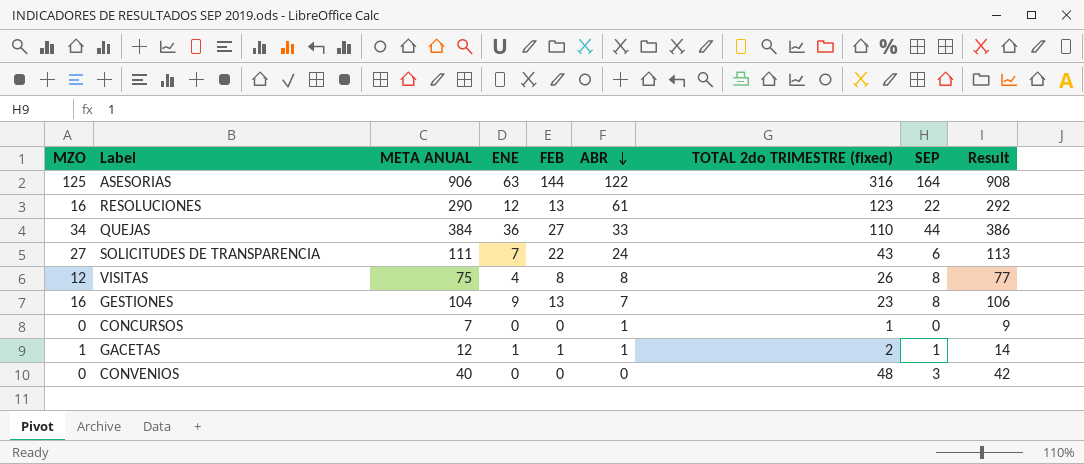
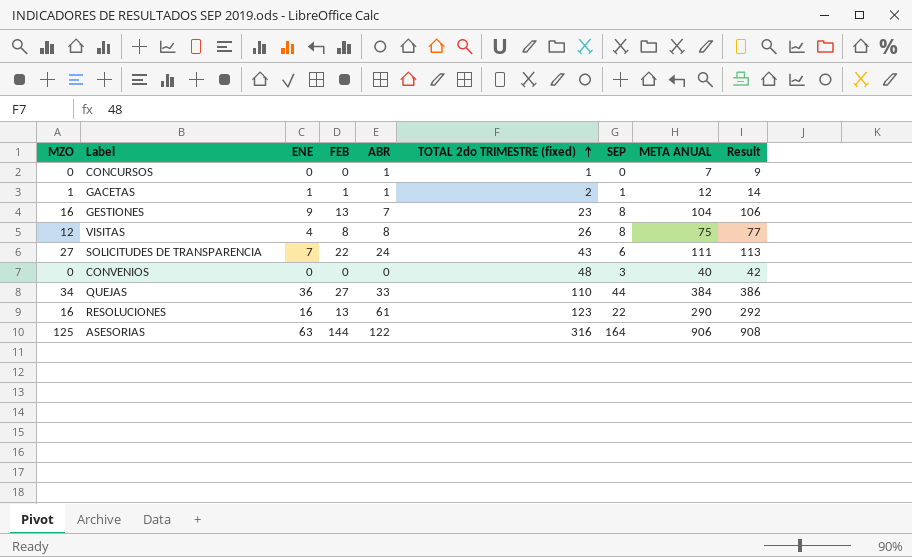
row order: ABR descending -> TOTAL 2do TRIMESTRE (fixed) ascending
column META ANUAL | position: 3 -> 8
RESOLUCIONES | ENE: 12 -> 16

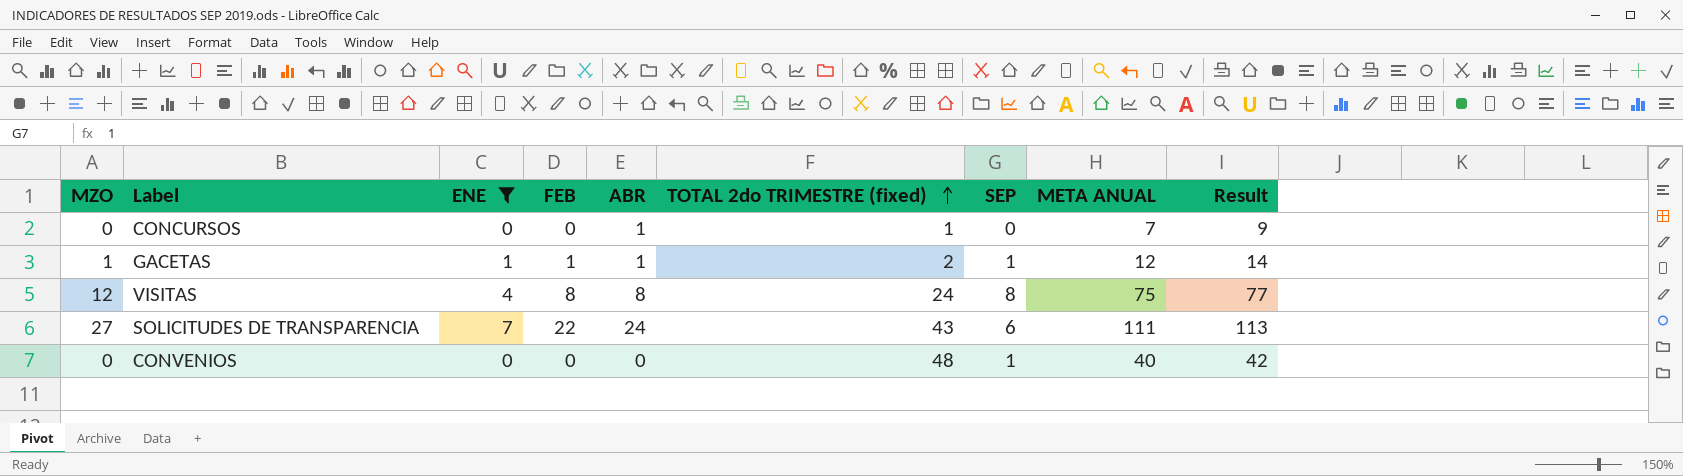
filter: none -> ENE <= 7
VISITAS | TOTAL 2do TRIMESTRE (fixed): 26 -> 24
CONVENIOS | SEP: 3 -> 1

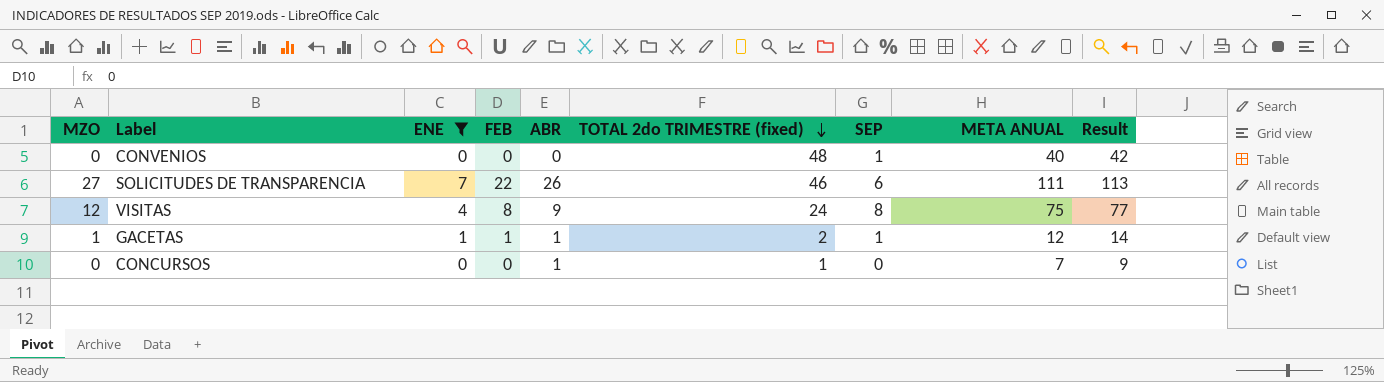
row order: TOTAL 2do TRIMESTRE (fixed) ascending -> TOTAL 2do TRIMESTRE (fixed) descending
SOLICITUDES DE TRANSPARENCIA | ABR: 24 -> 26
SOLICITUDES DE TRANSPARENCIA | TOTAL 2do TRIMESTRE (fixed): 43 -> 46
VISITAS | ABR: 8 -> 9

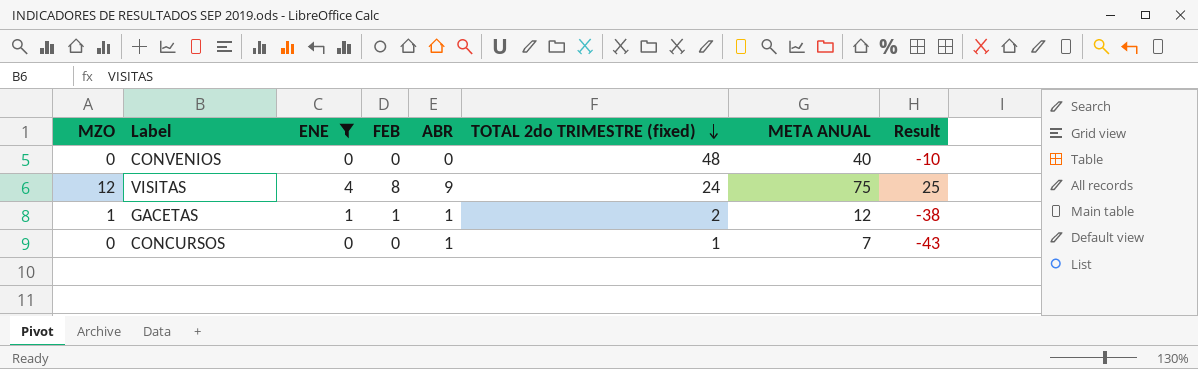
column SEP | position: 7 -> none
column Result | formula: [META ANUAL] + 2 -> [META ANUAL] - 50
row SOLICITUDES DE TRANSPARENCIA: 27 | 7 | 22 | 26 | 46 | 6 | 111 | 113 -> none

